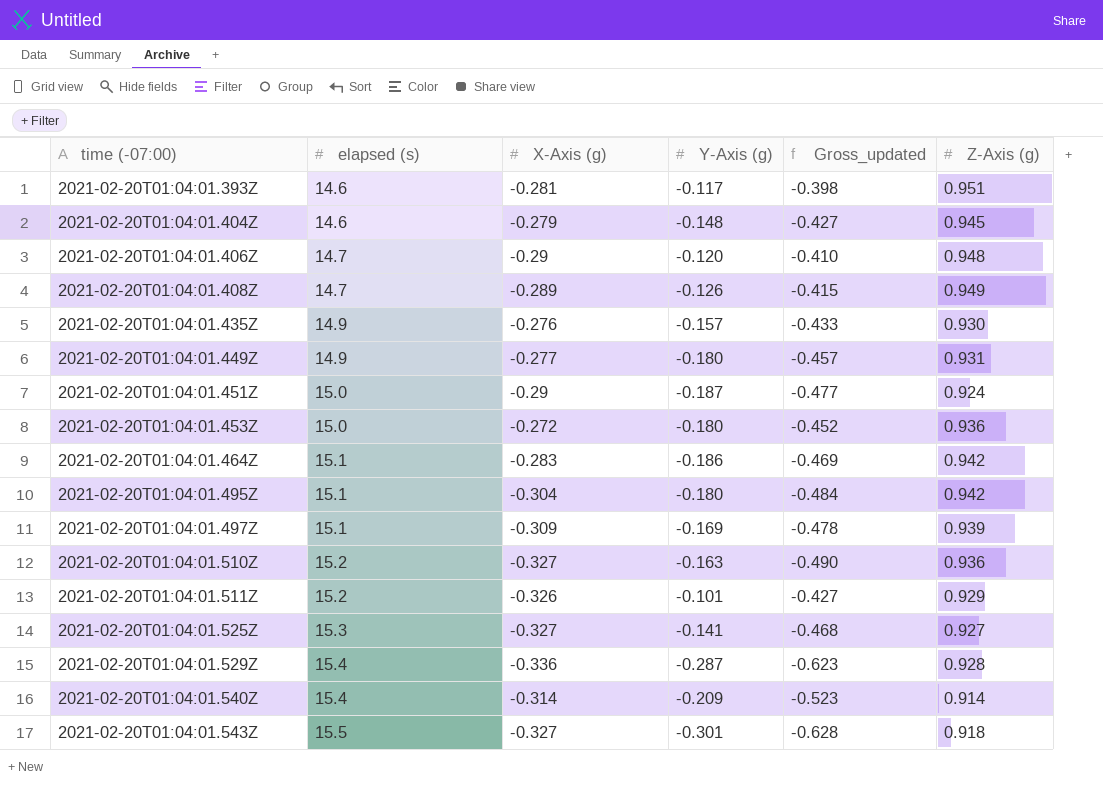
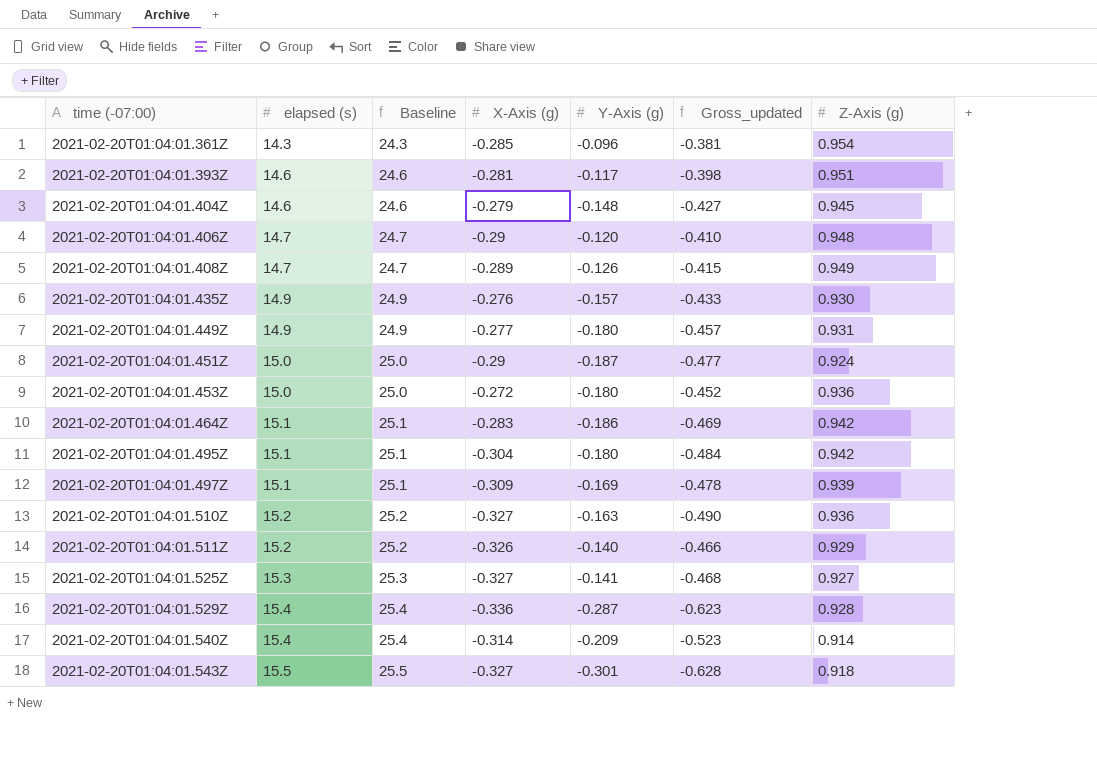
column Baseline | formula: none -> [elapsed (s)] + 10
row 2021-02-20T01:04:01.361Z: none -> 14.3 | 24.3 | -0.285 | -0.096 | -0.381 | 0.954
2021-02-20T01:04:01.511Z | Y-Axis (g): -0.101 -> -0.140
2021-02-20T01:04:01.511Z | Gross_updated: -0.427 -> -0.466

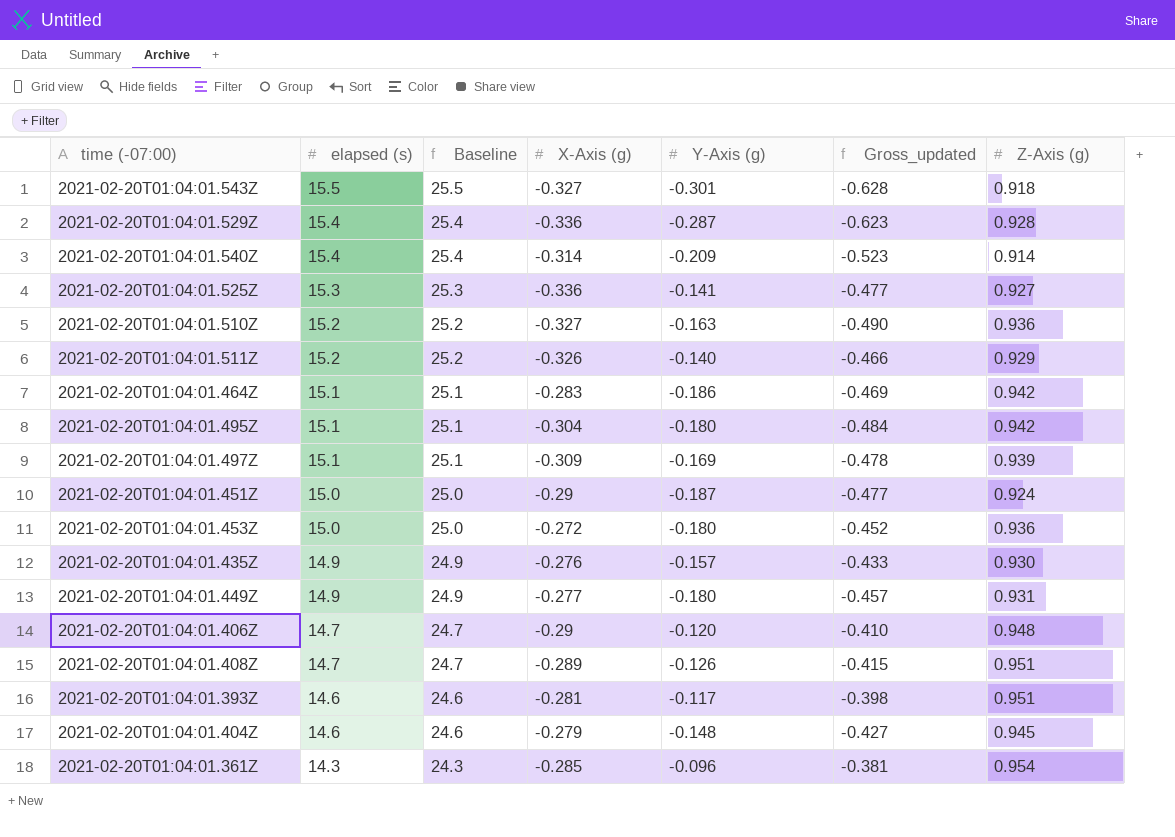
row order: time (-07:00) ascending -> elapsed (s) descending
2021-02-20T01:04:01.525Z | X-Axis (g): -0.327 -> -0.336
2021-02-20T01:04:01.525Z | Gross_updated: -0.468 -> -0.477
2021-02-20T01:04:01.408Z | Z-Axis (g): 0.949 -> 0.951

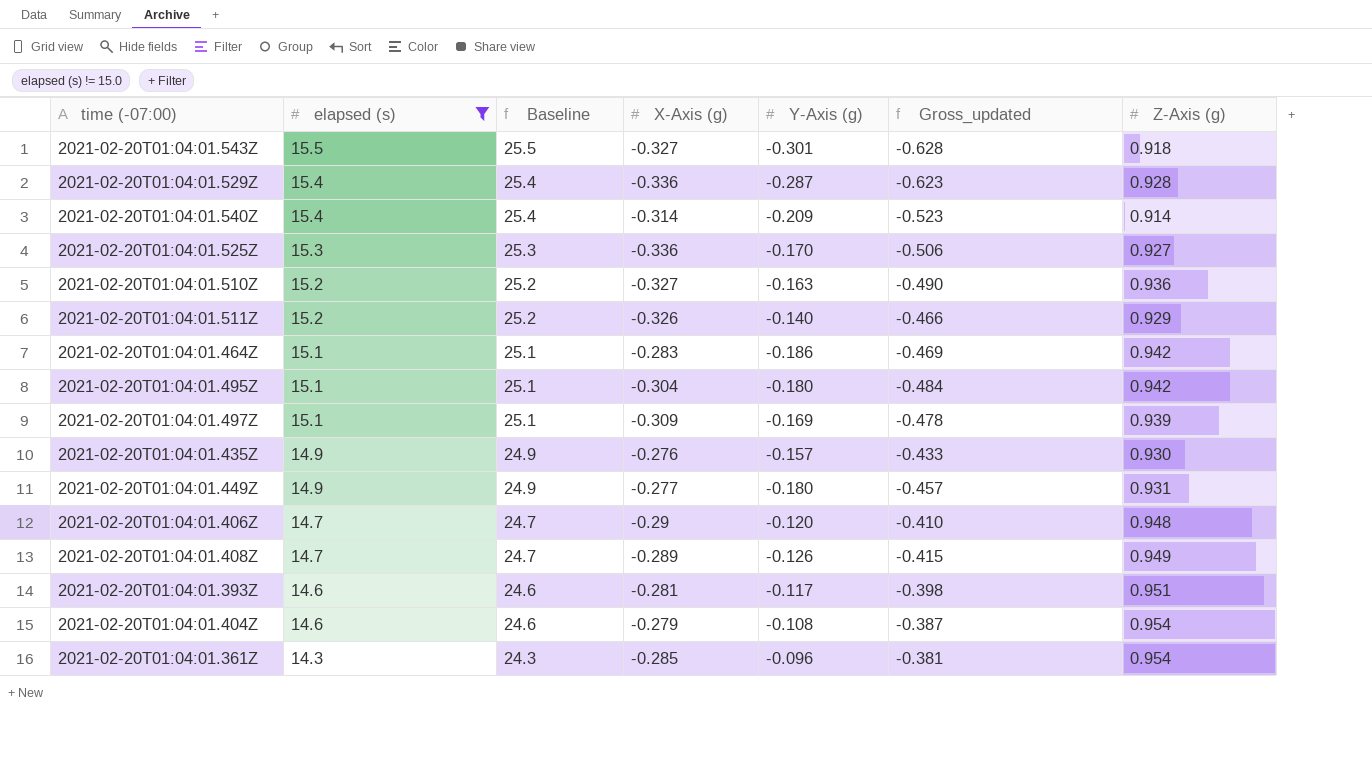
filter: none -> elapsed (s) != 15.0
2021-02-20T01:04:01.525Z | Y-Axis (g): -0.141 -> -0.170
2021-02-20T01:04:01.525Z | Gross_updated: -0.477 -> -0.506
2021-02-20T01:04:01.408Z | Z-Axis (g): 0.951 -> 0.949
2021-02-20T01:04:01.404Z | Y-Axis (g): -0.148 -> -0.108
2021-02-20T01:04:01.404Z | Gross_updated: -0.427 -> -0.387
2021-02-20T01:04:01.404Z | Z-Axis (g): 0.945 -> 0.954

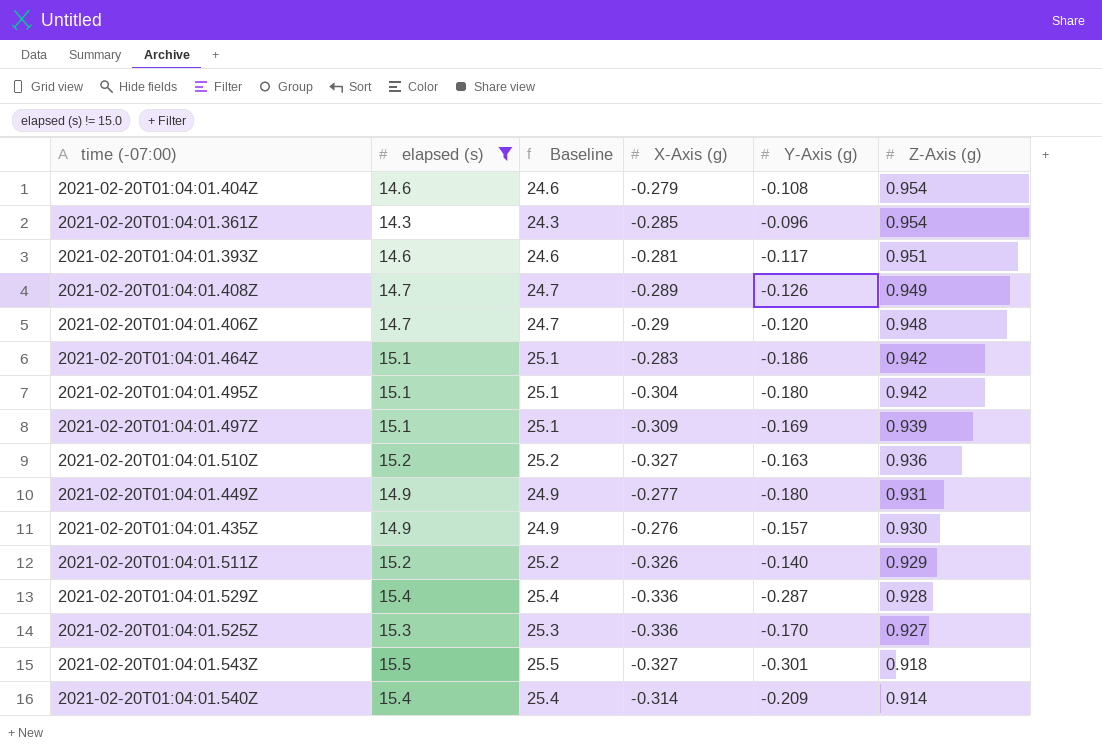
row order: elapsed (s) descending -> Z-Axis (g) descending
column Gross_updated | formula: [X-Axis (g)] + [Y-Axis (g)] -> none

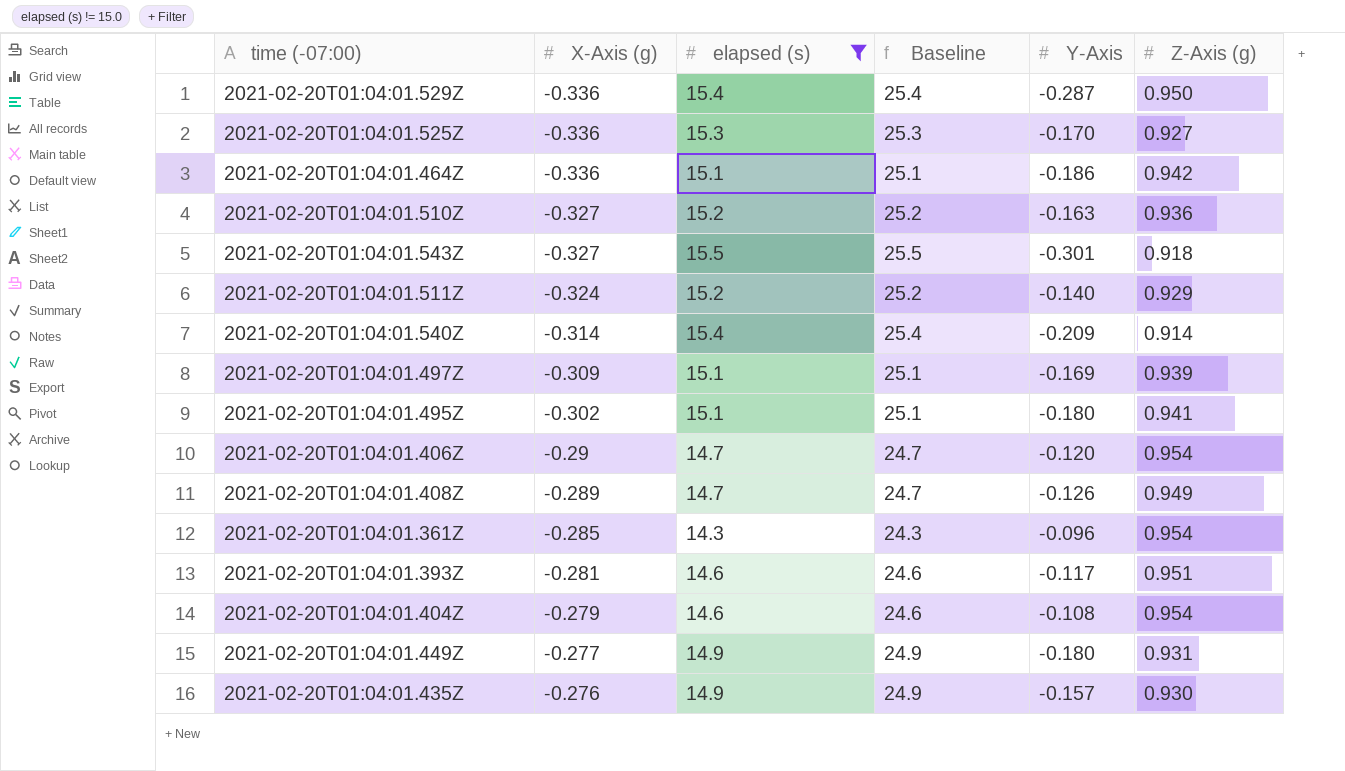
row order: Z-Axis (g) descending -> X-Axis (g) ascending
column X-Axis (g) | position: 4 -> 2
column name: Y-Axis (g) -> Y-Axis
2021-02-20T01:04:01.529Z | Z-Axis (g): 0.928 -> 0.950
2021-02-20T01:04:01.464Z | X-Axis (g): -0.283 -> -0.336
2021-02-20T01:04:01.511Z | X-Axis (g): -0.326 -> -0.324
2021-02-20T01:04:01.495Z | X-Axis (g): -0.304 -> -0.302
2021-02-20T01:04:01.495Z | Z-Axis (g): 0.942 -> 0.941
2021-02-20T01:04:01.406Z | Z-Axis (g): 0.948 -> 0.954

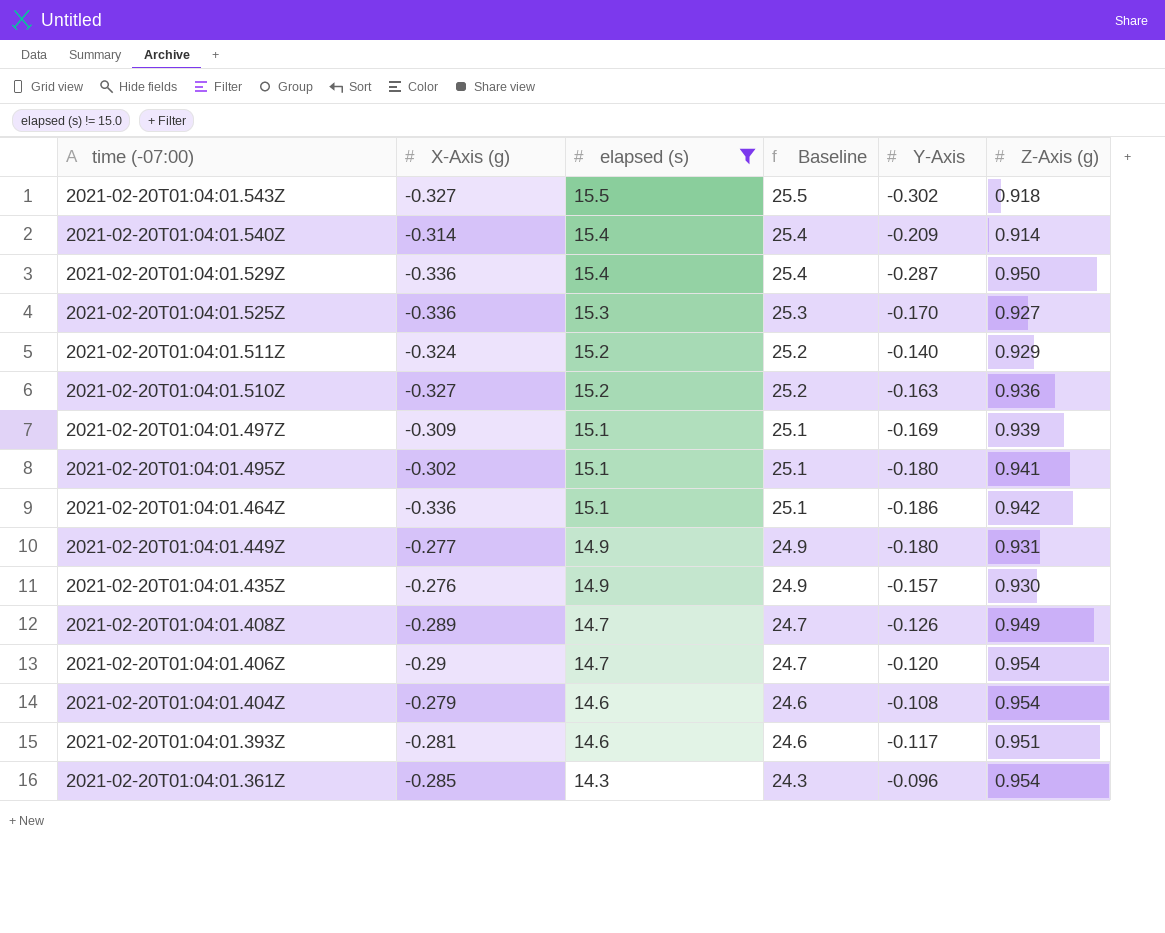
row order: X-Axis (g) ascending -> time (-07:00) descending
2021-02-20T01:04:01.543Z | Y-Axis: -0.301 -> -0.302

